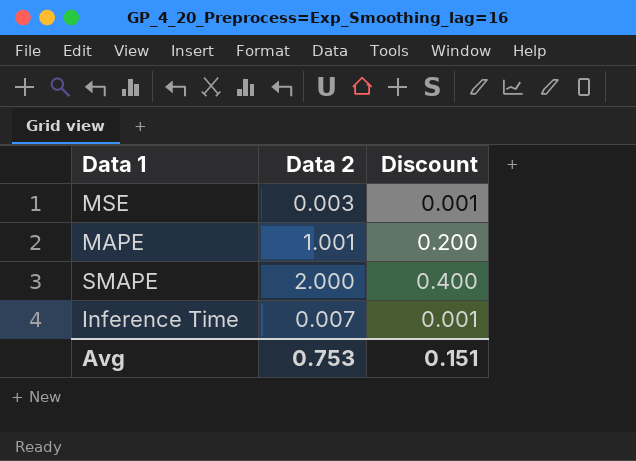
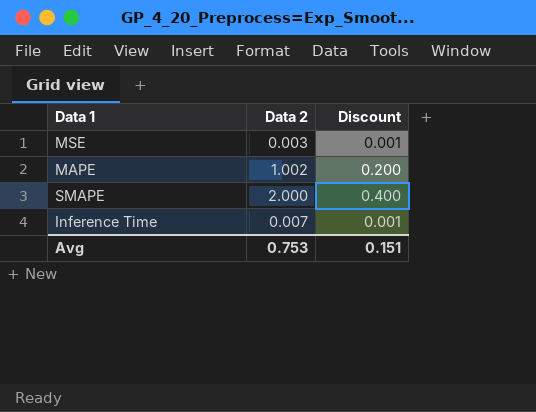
MAPE | Data 2: 1.001 -> 1.002

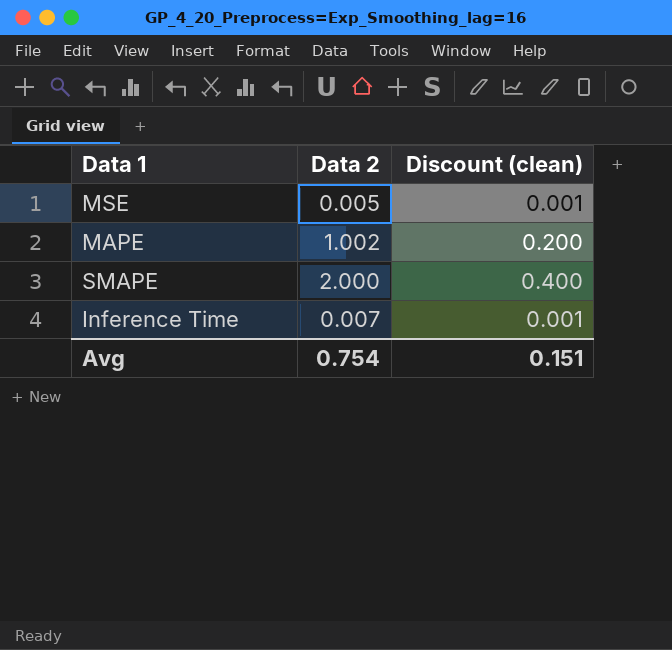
column name: Discount -> Discount (clean)
MSE | Data 2: 0.003 -> 0.005
Avg | Data 2: 0.753 -> 0.754

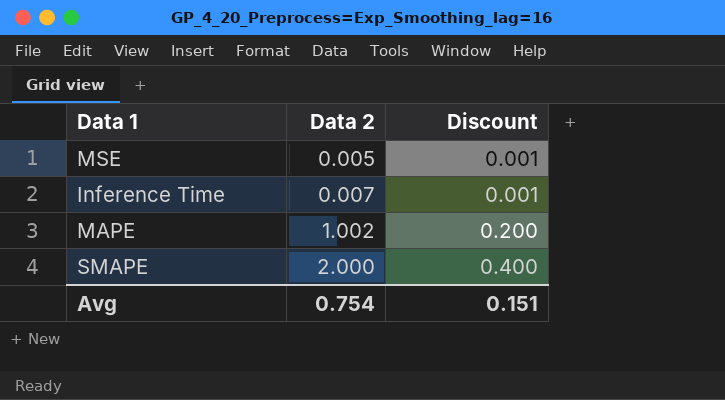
row order: none -> Data 2 ascending
column name: Discount (clean) -> Discount

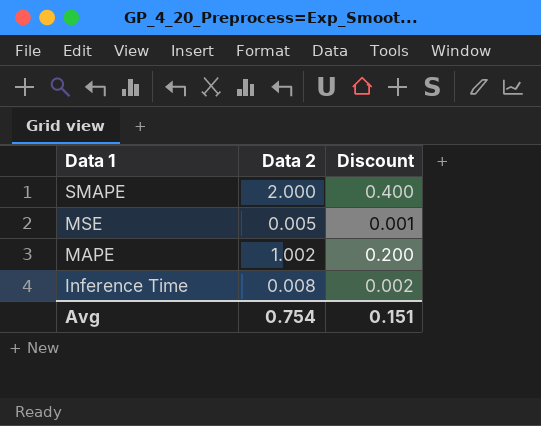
row order: Data 2 ascending -> Data 1 descending
Inference Time | Data 2: 0.007 -> 0.008
Inference Time | Discount: 0.001 -> 0.002

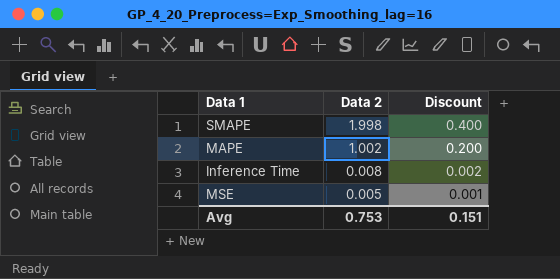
row order: Data 1 descending -> Data 2 descending
SMAPE | Data 2: 2.000 -> 1.998
Avg | Data 2: 0.754 -> 0.753

